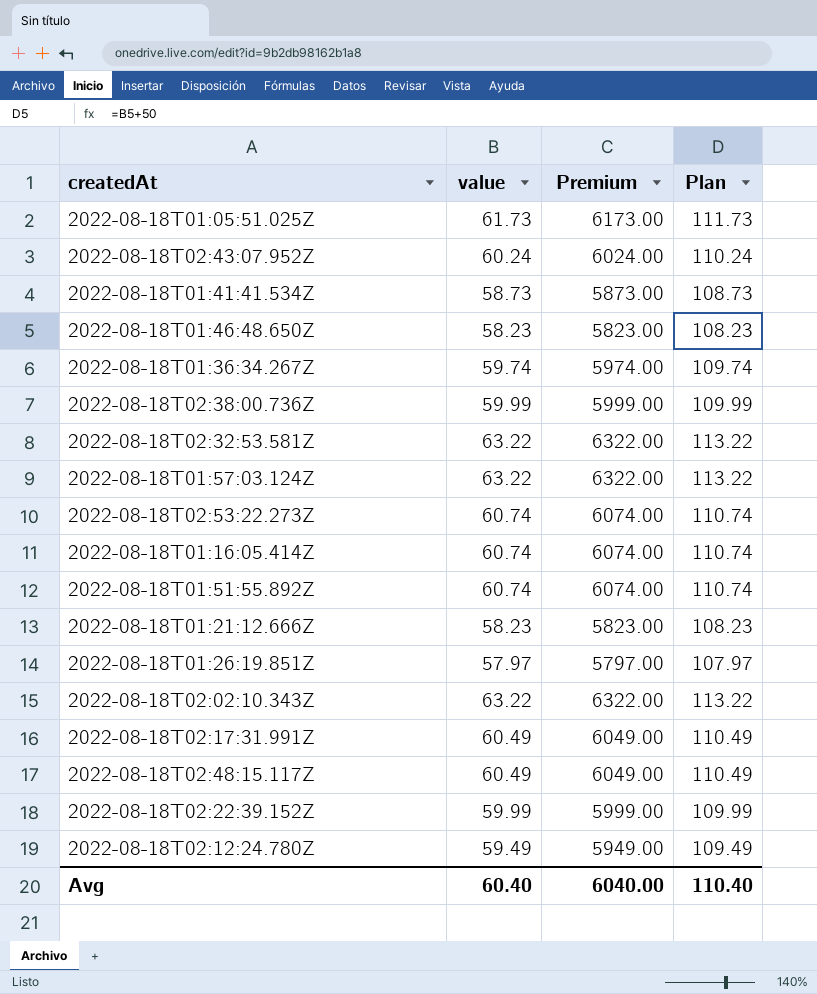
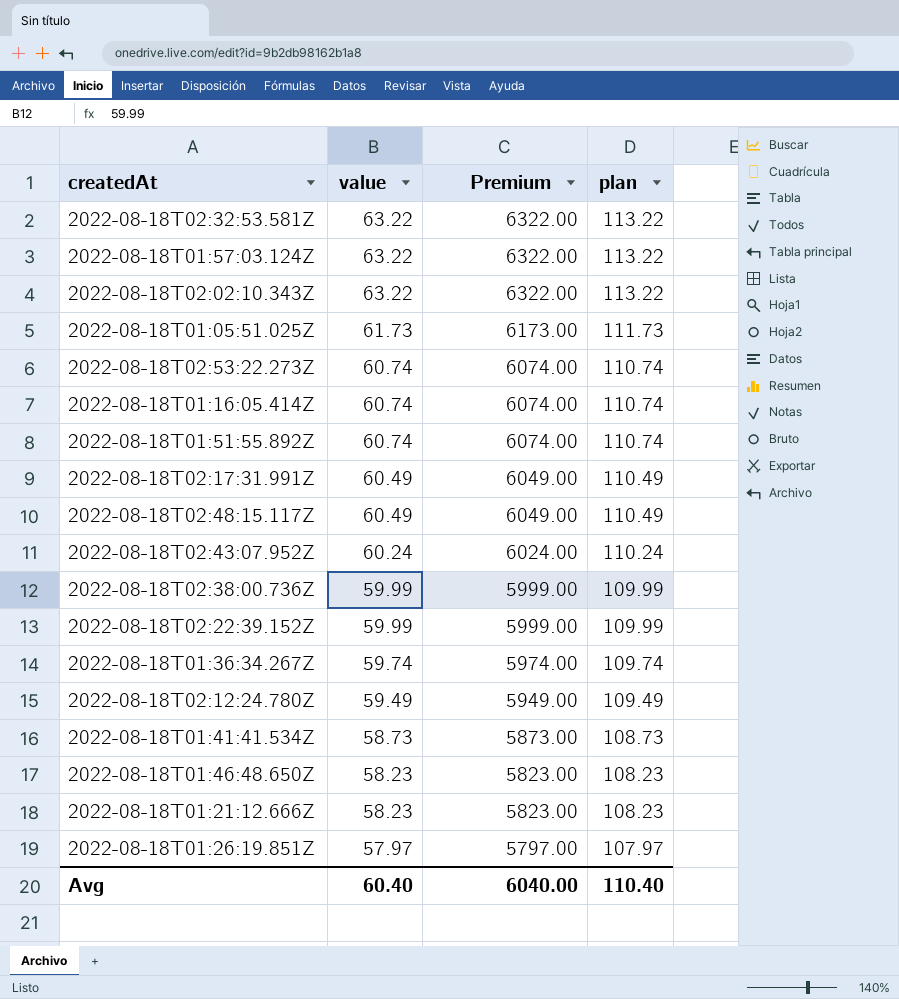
row order: none -> value descending
column name: Plan -> plan

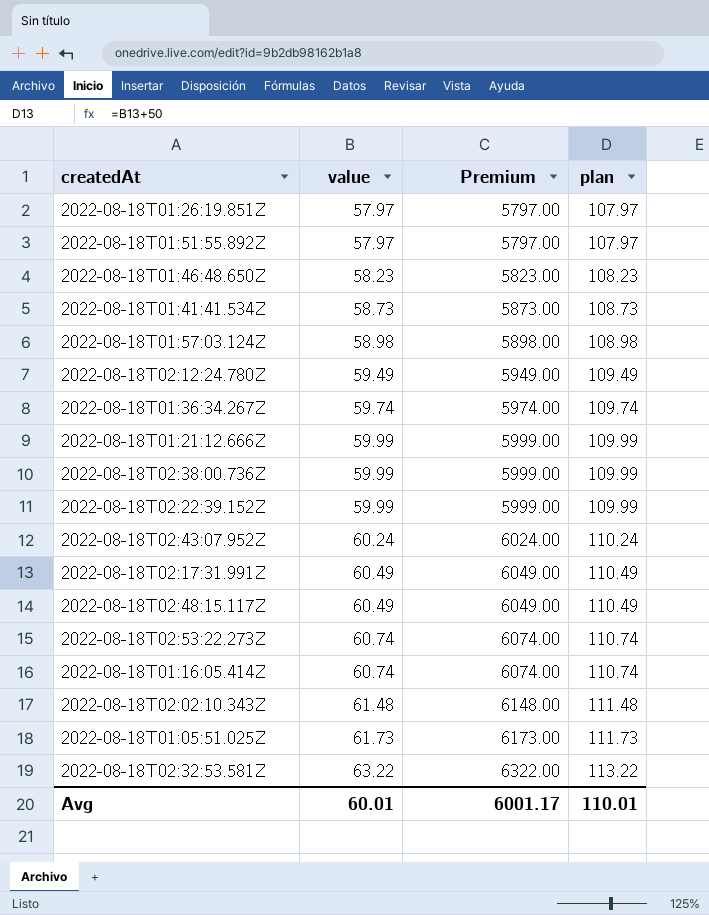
row order: value descending -> value ascending
2022-08-18T01:51:55.892Z | value: 60.74 -> 57.97
2022-08-18T01:51:55.892Z | Premium: 6074.00 -> 5797.00
2022-08-18T01:51:55.892Z | plan: 110.74 -> 107.97
2022-08-18T01:57:03.124Z | value: 63.22 -> 58.98
2022-08-18T01:57:03.124Z | Premium: 6322.00 -> 5898.00
2022-08-18T01:57:03.124Z | plan: 113.22 -> 108.98
2022-08-18T01:21:12.666Z | value: 58.23 -> 59.99
2022-08-18T01:21:12.666Z | Premium: 5823.00 -> 5999.00
2022-08-18T01:21:12.666Z | plan: 108.23 -> 109.99
2022-08-18T02:02:10.343Z | value: 63.22 -> 61.48
2022-08-18T02:02:10.343Z | Premium: 6322.00 -> 6148.00
2022-08-18T02:02:10.343Z | plan: 113.22 -> 111.48
Avg | value: 60.40 -> 60.01
Avg | Premium: 6040.00 -> 6001.17
Avg | plan: 110.40 -> 110.01

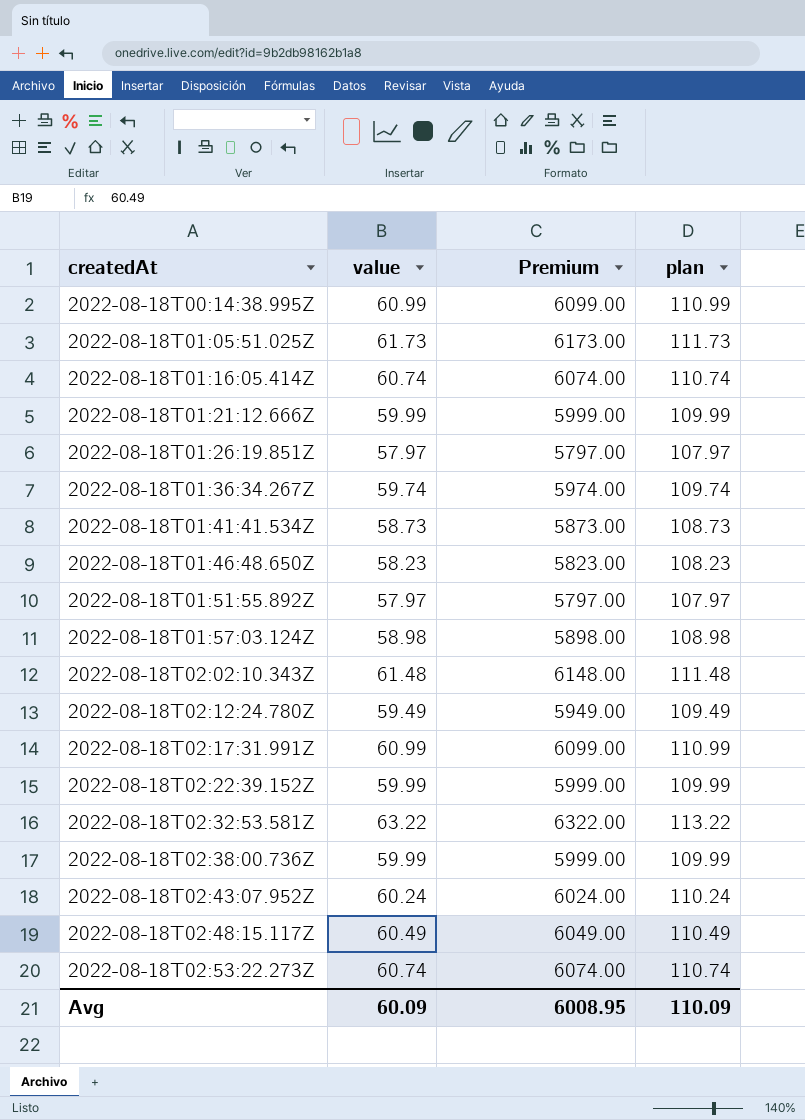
row order: value ascending -> createdAt ascending
row 2022-08-18T00:14:38.995Z: none -> 60.99 | 6099.00 | 110.99
2022-08-18T02:17:31.991Z | value: 60.49 -> 60.99
2022-08-18T02:17:31.991Z | Premium: 6049.00 -> 6099.00
2022-08-18T02:17:31.991Z | plan: 110.49 -> 110.99
Avg | value: 60.01 -> 60.09
Avg | Premium: 6001.17 -> 6008.95
Avg | plan: 110.01 -> 110.09

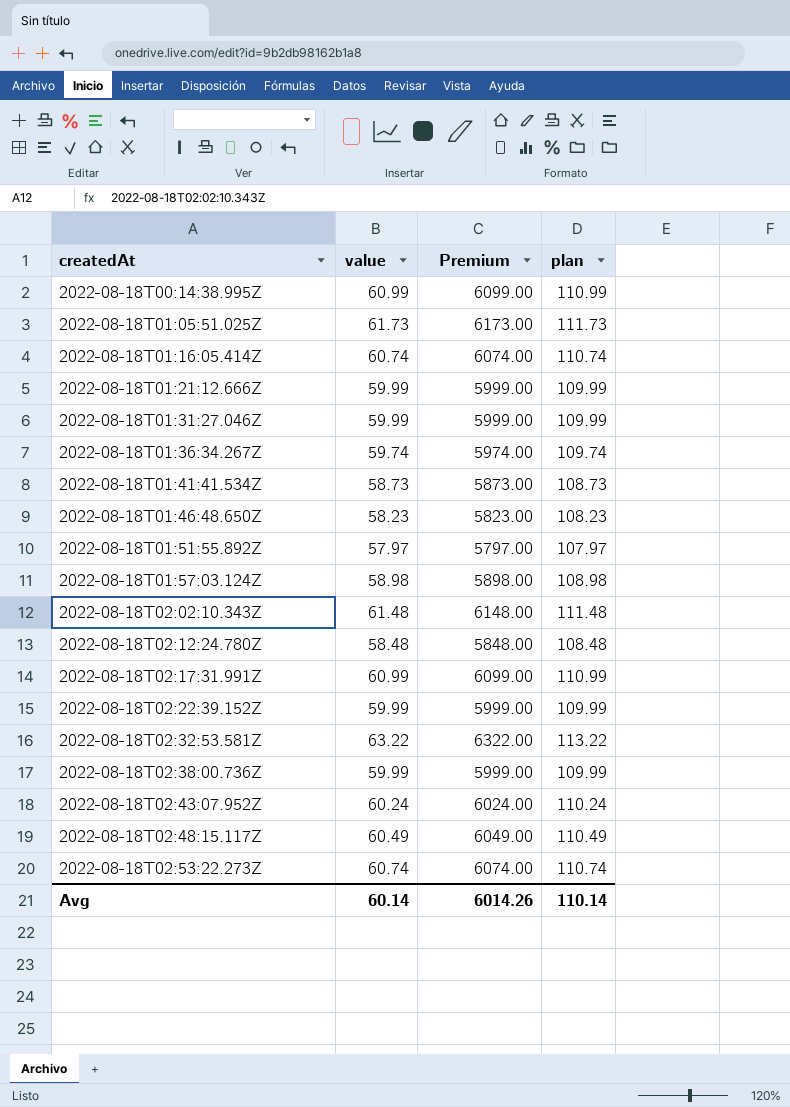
row 2022-08-18T01:26:19.851Z: 57.97 | 5797.00 | 107.97 -> none
row 2022-08-18T01:31:27.046Z: none -> 59.99 | 5999.00 | 109.99
2022-08-18T02:12:24.780Z | value: 59.49 -> 58.48
2022-08-18T02:12:24.780Z | Premium: 5949.00 -> 5848.00
2022-08-18T02:12:24.780Z | plan: 109.49 -> 108.48
Avg | value: 60.09 -> 60.14
Avg | Premium: 6008.95 -> 6014.26
Avg | plan: 110.09 -> 110.14

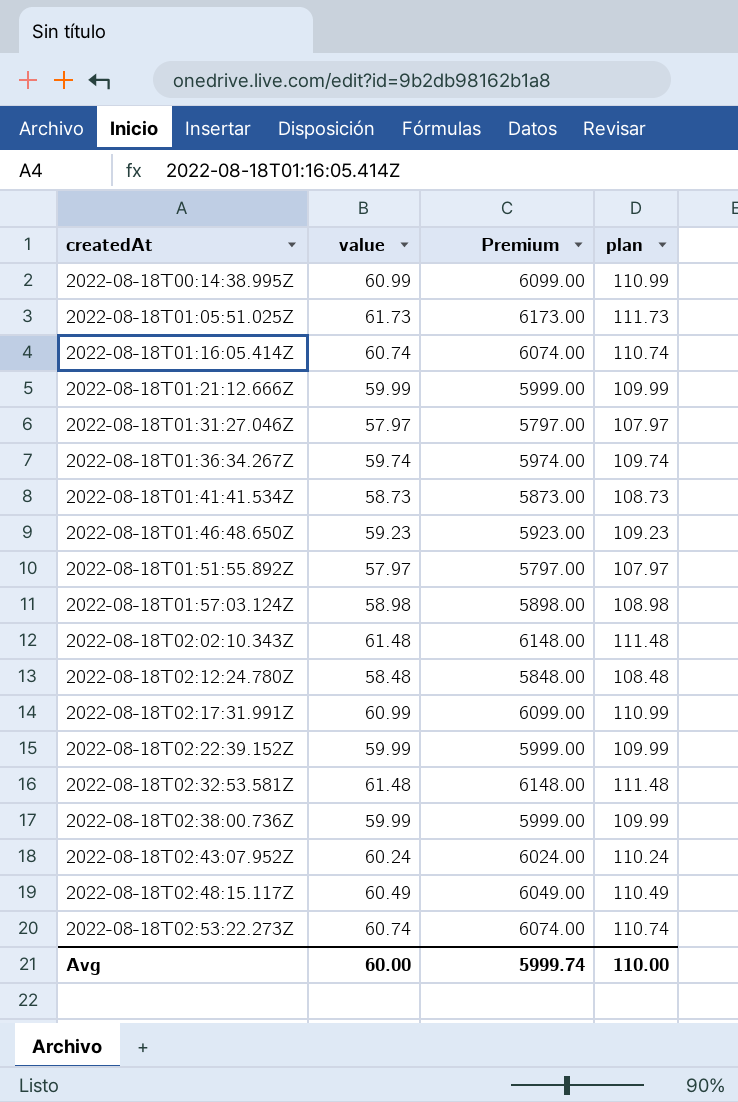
2022-08-18T01:31:27.046Z | value: 59.99 -> 57.97
2022-08-18T01:31:27.046Z | Premium: 5999.00 -> 5797.00
2022-08-18T01:31:27.046Z | plan: 109.99 -> 107.97
2022-08-18T01:46:48.650Z | value: 58.23 -> 59.23
2022-08-18T01:46:48.650Z | Premium: 5823.00 -> 5923.00
2022-08-18T01:46:48.650Z | plan: 108.23 -> 109.23
2022-08-18T02:32:53.581Z | value: 63.22 -> 61.48
2022-08-18T02:32:53.581Z | Premium: 6322.00 -> 6148.00
2022-08-18T02:32:53.581Z | plan: 113.22 -> 111.48
Avg | value: 60.14 -> 60.00
Avg | Premium: 6014.26 -> 5999.74
Avg | plan: 110.14 -> 110.00

